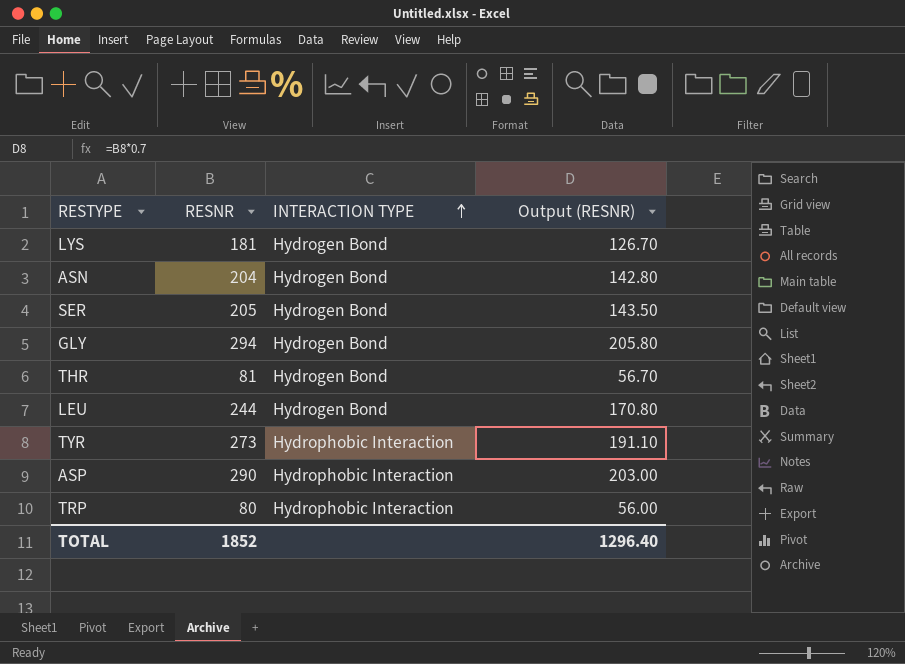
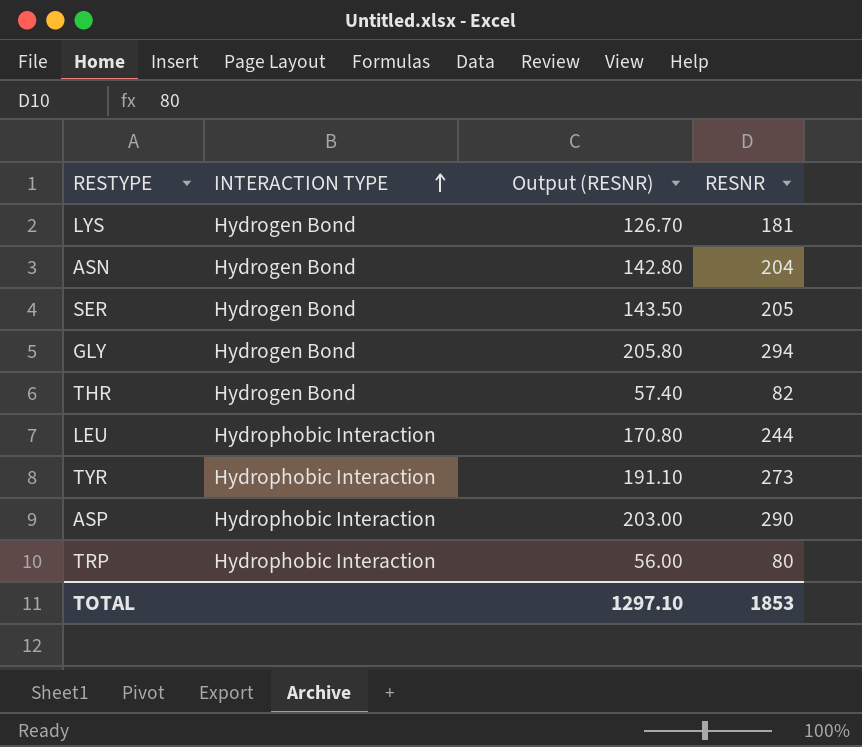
column RESNR | position: 2 -> 4
THR | Output (RESNR): 56.70 -> 57.40
THR | RESNR: 81 -> 82
LEU | INTERACTION TYPE: Hydrogen Bond -> Hydrophobic Interaction
TOTAL | Output (RESNR): 1296.40 -> 1297.10
TOTAL | RESNR: 1852 -> 1853

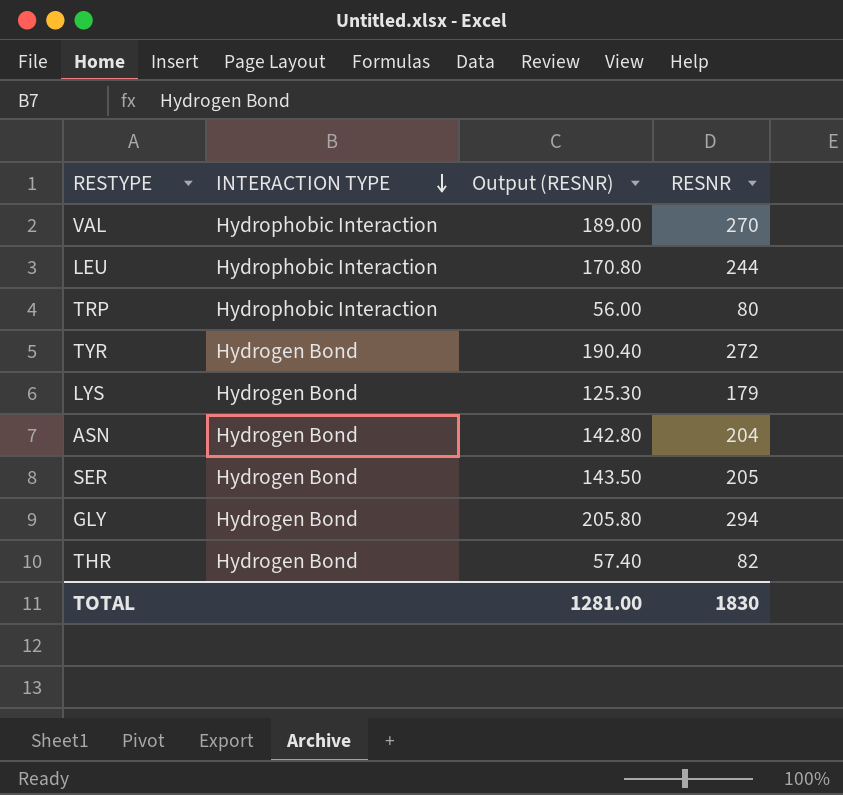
row order: INTERACTION TYPE ascending -> INTERACTION TYPE descending
row ASP: Hydrophobic Interaction | 203.00 | 290 -> none
row VAL: none -> Hydrophobic Interaction | 189.00 | 270
TYR | INTERACTION TYPE: Hydrophobic Interaction -> Hydrogen Bond
TYR | Output (RESNR): 191.10 -> 190.40
TYR | RESNR: 273 -> 272
LYS | Output (RESNR): 126.70 -> 125.30
LYS | RESNR: 181 -> 179
TOTAL | Output (RESNR): 1297.10 -> 1281.00
TOTAL | RESNR: 1853 -> 1830

